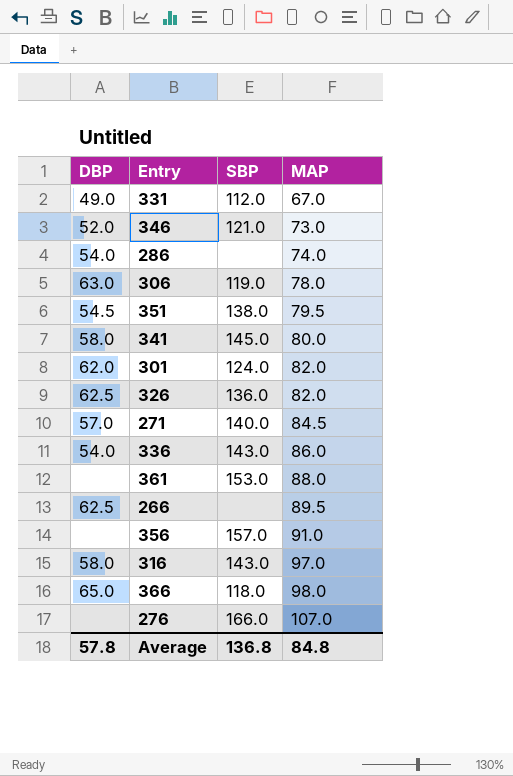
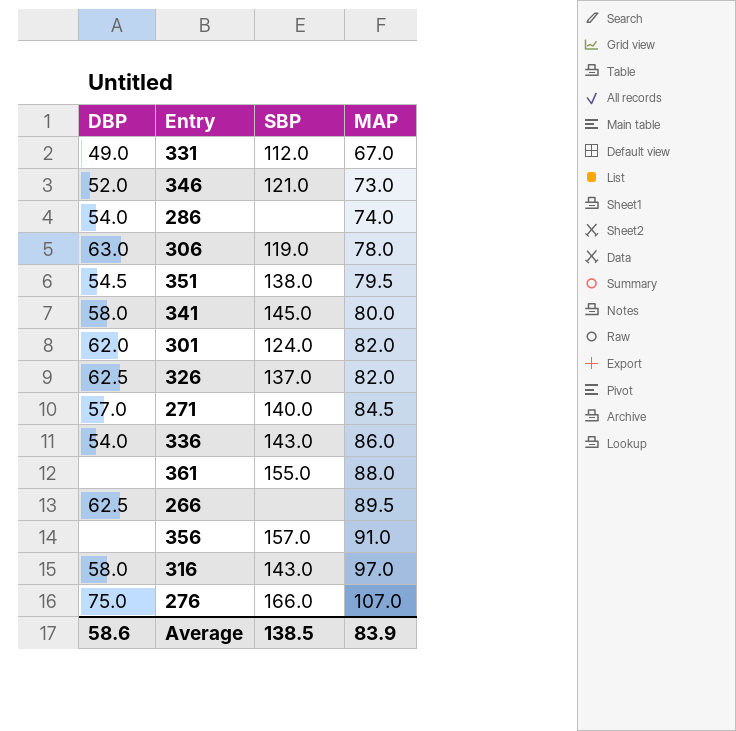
row 366: 65.0 | 118.0 | 98.0 -> none
326 | SBP: 136.0 -> 137.0
361 | SBP: 153.0 -> 155.0
276 | DBP: none -> 75.0
Average | DBP: 57.8 -> 58.6
Average | SBP: 136.8 -> 138.5
Average | MAP: 84.8 -> 83.9

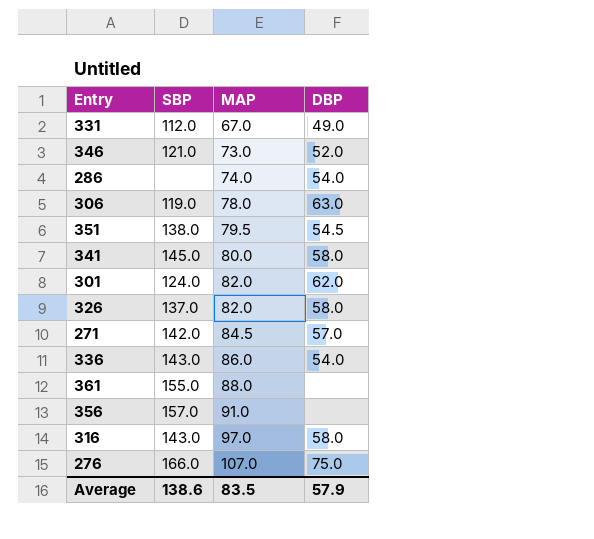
column DBP | position: 1 -> 4
row 266: 62.5 | none | 89.5 -> none
326 | DBP: 62.5 -> 58.0
271 | SBP: 140.0 -> 142.0
Average | SBP: 138.5 -> 138.6
Average | MAP: 83.9 -> 83.5
Average | DBP: 58.6 -> 57.9

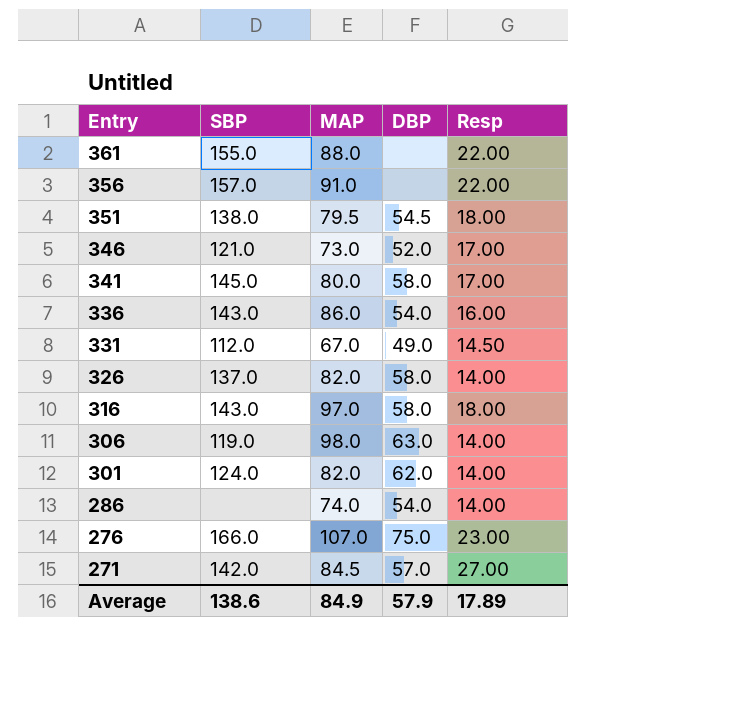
row order: MAP ascending -> Entry descending
column Resp | position: none -> 5
306 | MAP: 78.0 -> 98.0
Average | MAP: 83.5 -> 84.9

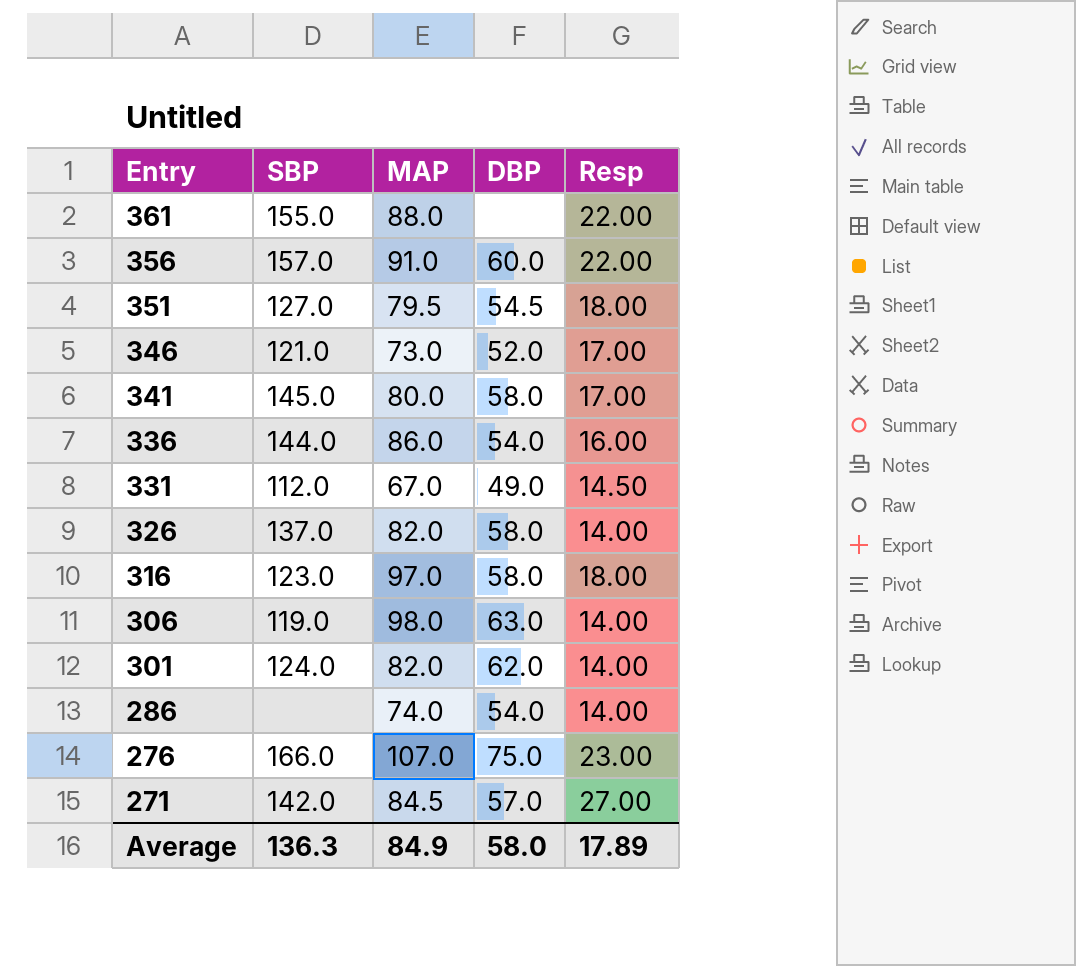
356 | DBP: none -> 60.0
351 | SBP: 138.0 -> 127.0
336 | SBP: 143.0 -> 144.0
316 | SBP: 143.0 -> 123.0
Average | SBP: 138.6 -> 136.3
Average | DBP: 57.9 -> 58.0

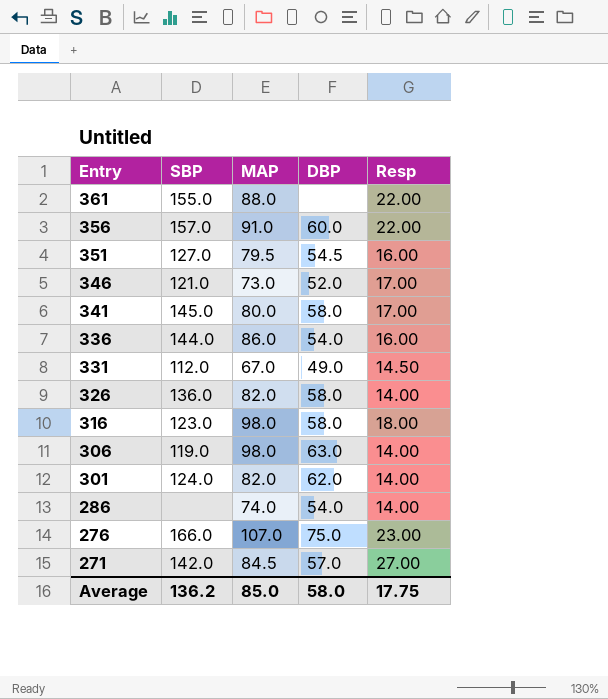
351 | Resp: 18.00 -> 16.00
326 | SBP: 137.0 -> 136.0
316 | MAP: 97.0 -> 98.0
Average | SBP: 136.3 -> 136.2
Average | MAP: 84.9 -> 85.0
Average | Resp: 17.89 -> 17.75

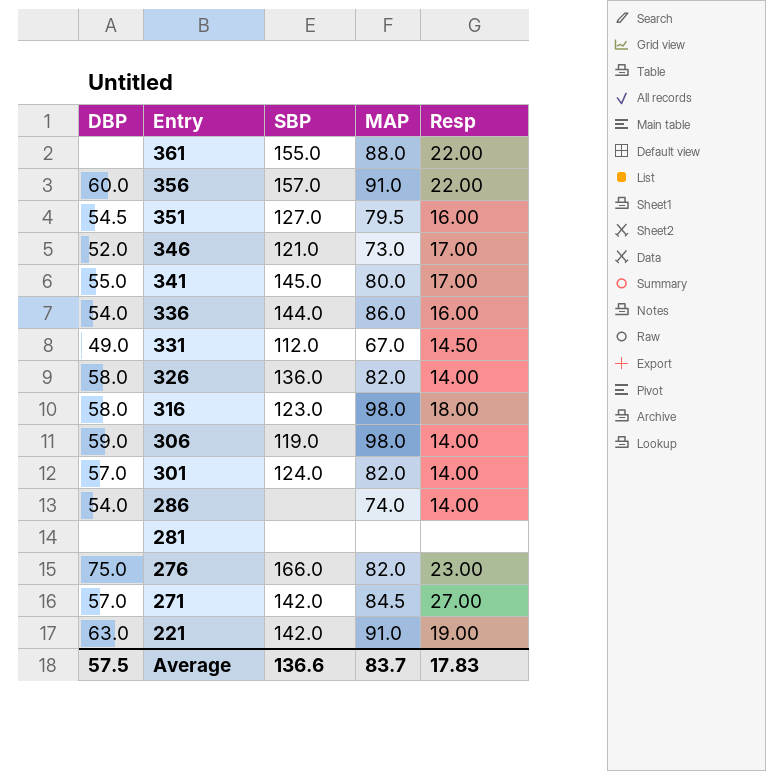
column DBP | position: 4 -> 1
341 | DBP: 58.0 -> 55.0
306 | DBP: 63.0 -> 59.0
301 | DBP: 62.0 -> 57.0
row 281: none -> none | none | none | none
276 | MAP: 107.0 -> 82.0
row 221: none -> 63.0 | 142.0 | 91.0 | 19.00
Average | DBP: 58.0 -> 57.5
Average | SBP: 136.2 -> 136.6
Average | MAP: 85.0 -> 83.7
Average | Resp: 17.75 -> 17.83

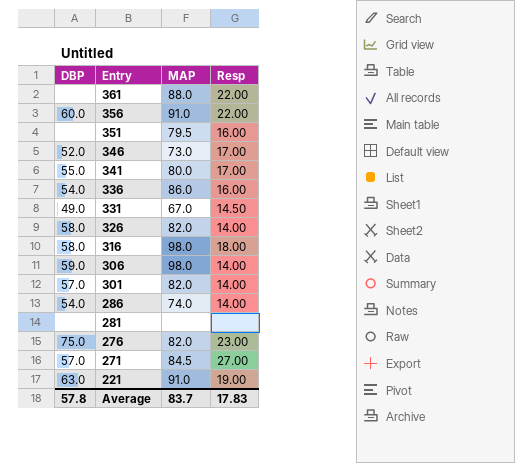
column SBP | position: 3 -> none
351 | DBP: 54.5 -> none
Average | DBP: 57.5 -> 57.8

